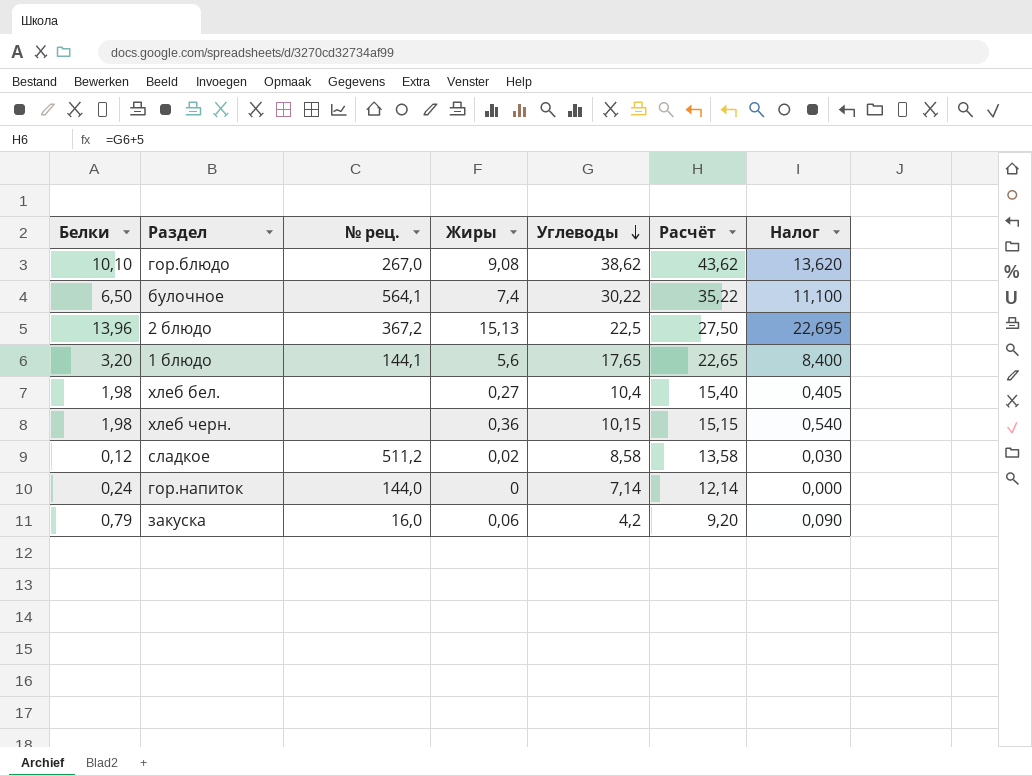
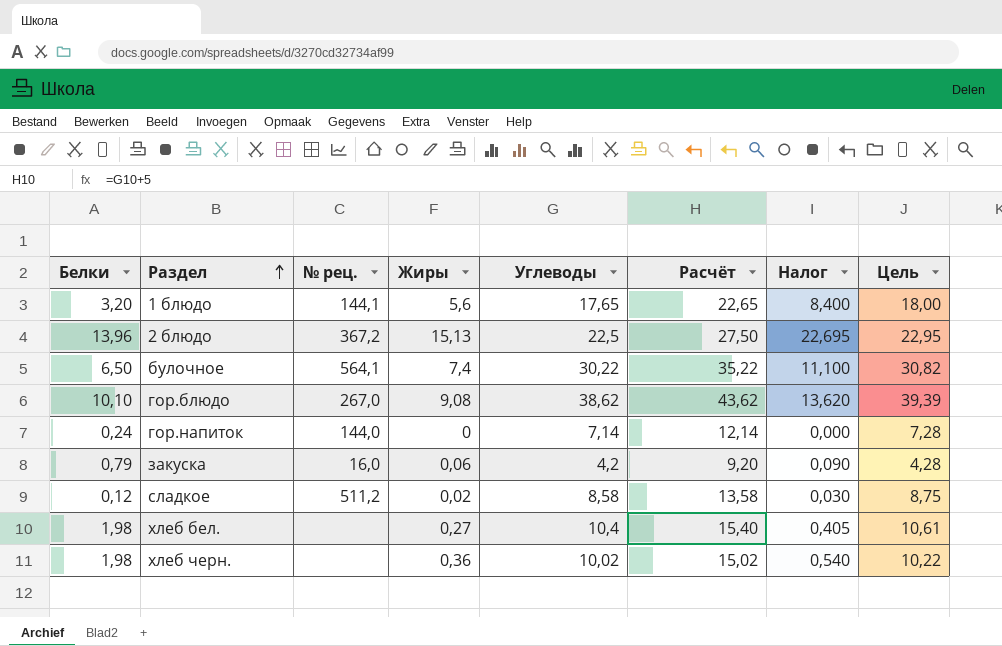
row order: Углеводы descending -> Раздел ascending
column Цель | formula: none -> [Углеводы] * 1,02
хлеб черн. | Углеводы: 10,15 -> 10,02
хлеб черн. | Расчёт: 15,15 -> 15,02

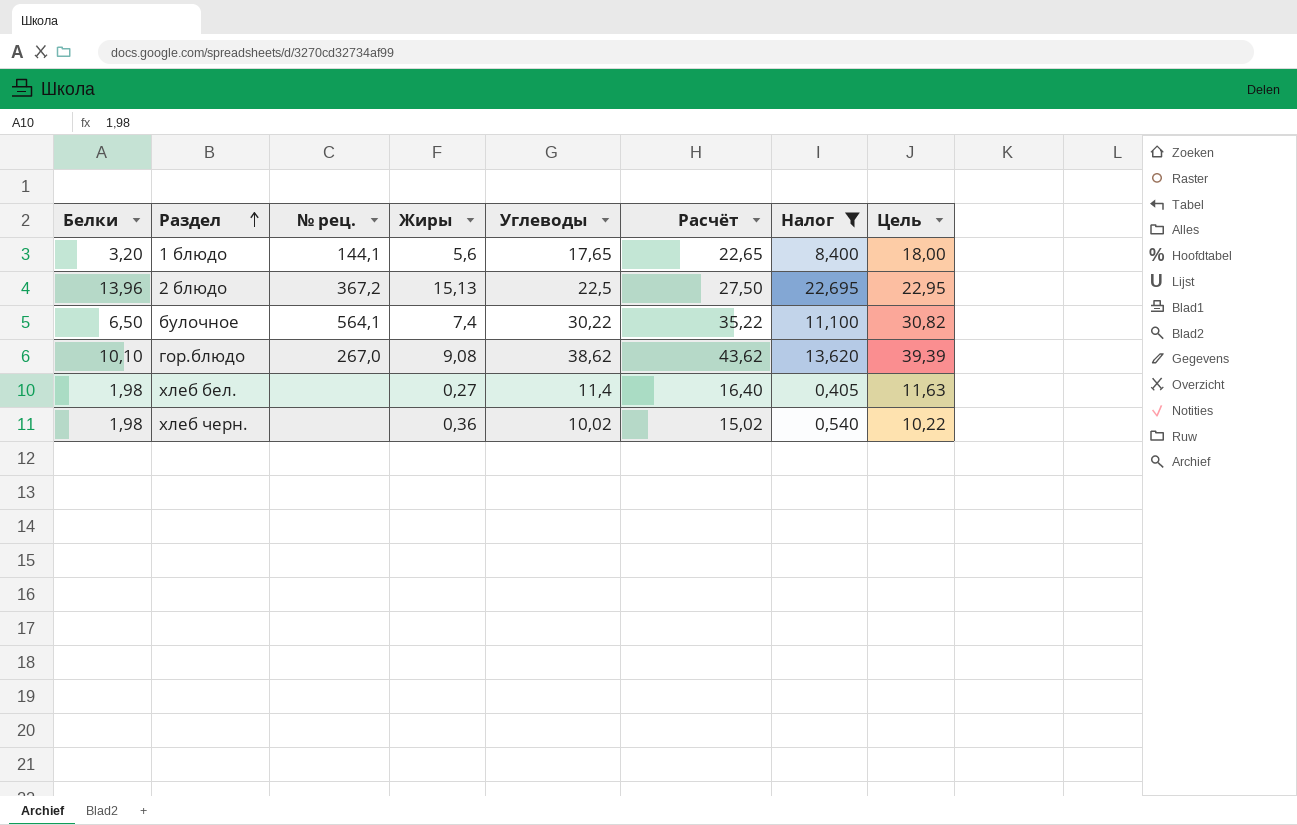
filter: none -> Налог >= 0,405
хлеб бел. | Углеводы: 10,4 -> 11,4
хлеб бел. | Расчёт: 15,40 -> 16,40
хлеб бел. | Цель: 10,61 -> 11,63

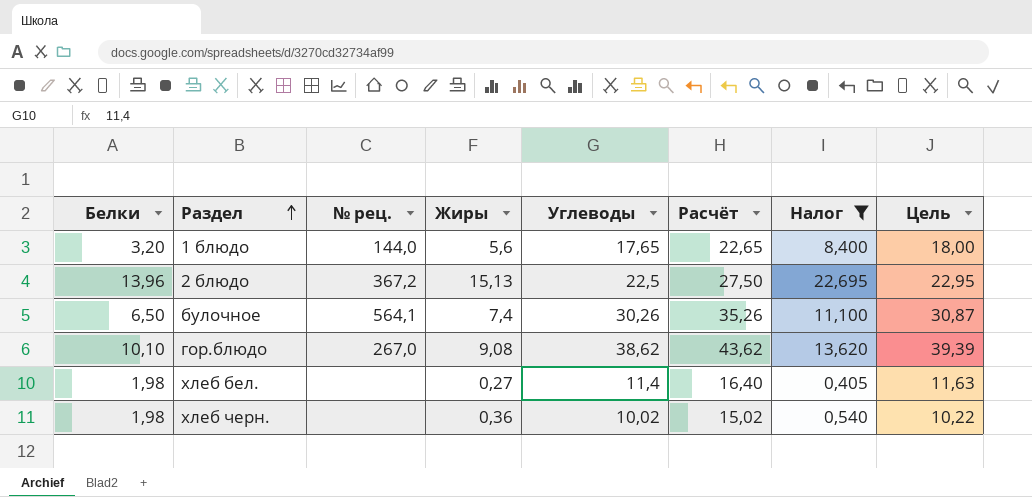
1 блюдо | № рец.: 144,1 -> 144,0
булочное | Углеводы: 30,22 -> 30,26
булочное | Расчёт: 35,22 -> 35,26
булочное | Цель: 30,82 -> 30,87

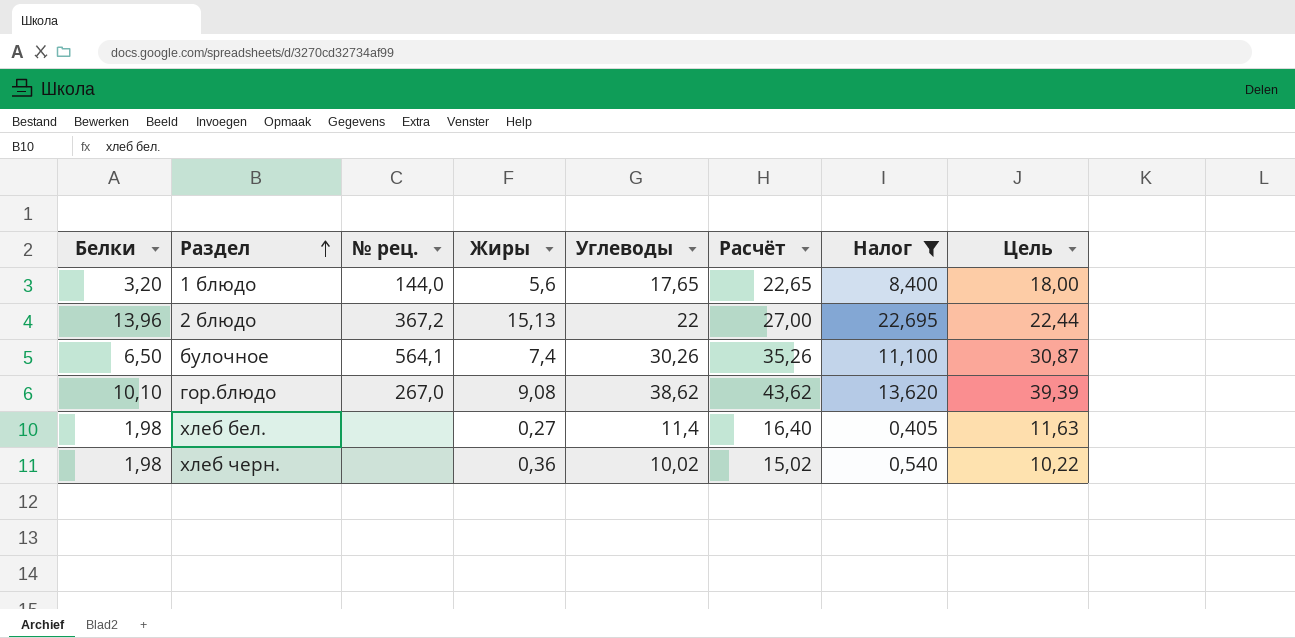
2 блюдо | Углеводы: 22,5 -> 22
2 блюдо | Расчёт: 27,50 -> 27,00
2 блюдо | Цель: 22,95 -> 22,44

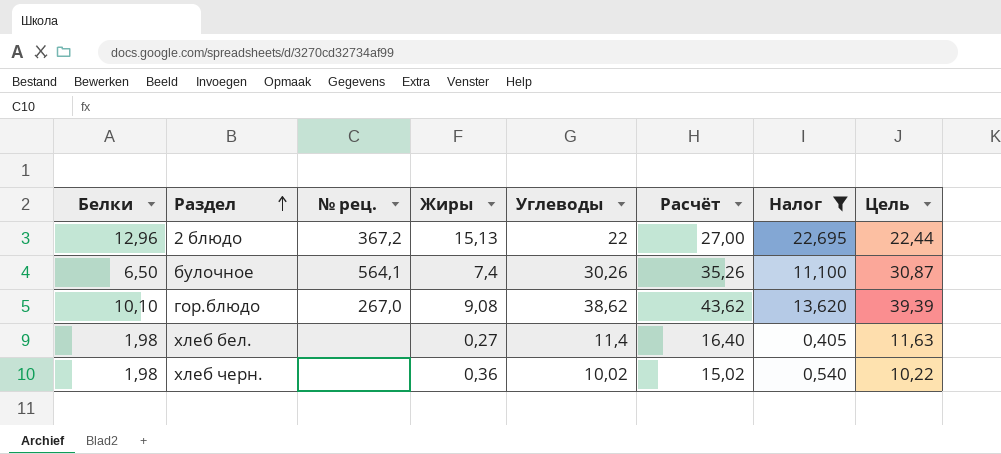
row 1 блюдо: 3,20 | 144,0 | 5,6 | 17,65 | 22,65 | 8,400 | 18,00 -> none
2 блюдо | Белки: 13,96 -> 12,96

